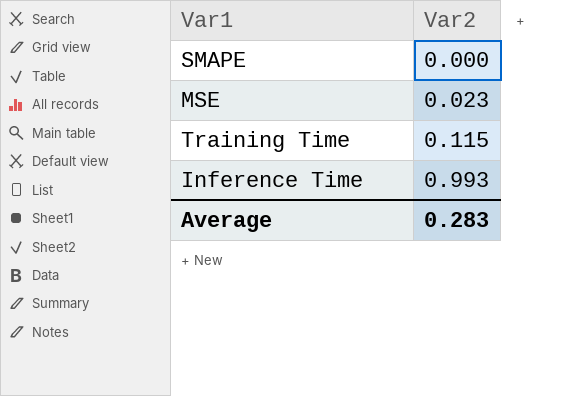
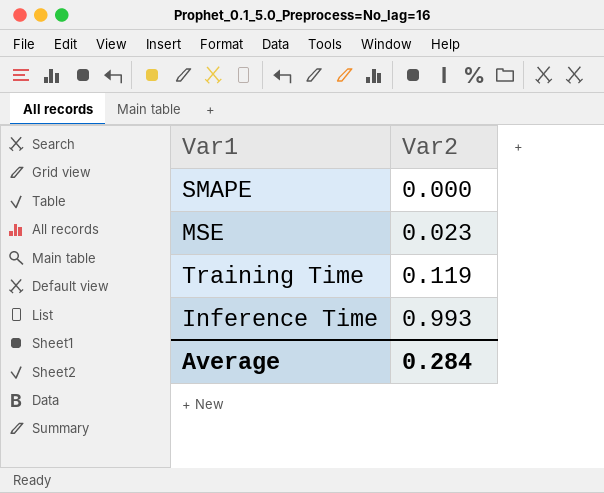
Training Time | Var2: 0.115 -> 0.119
Average | Var2: 0.283 -> 0.284

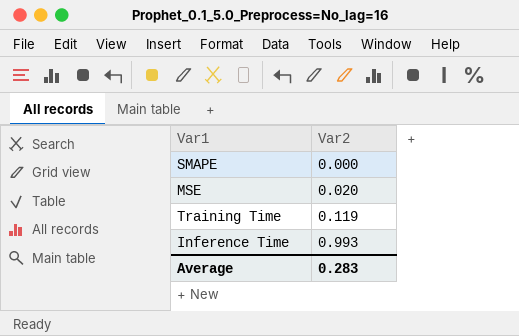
MSE | Var2: 0.023 -> 0.020
Average | Var2: 0.284 -> 0.283

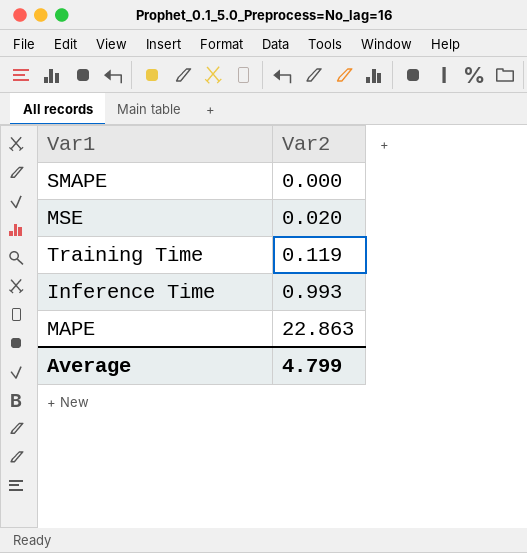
row MAPE: none -> 22.863
Average | Var2: 0.283 -> 4.799

